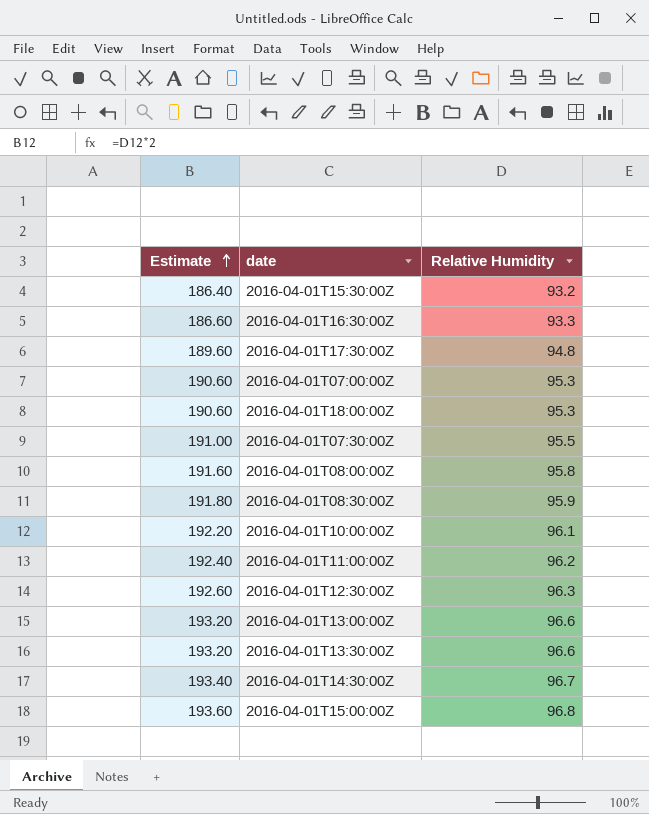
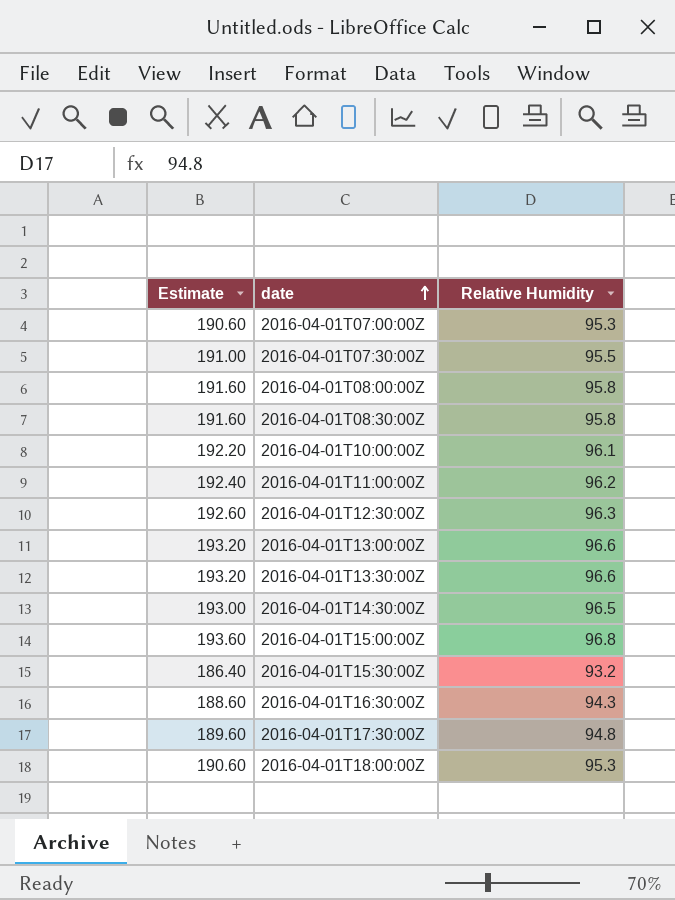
row order: Estimate ascending -> date ascending
2016-04-01T08:30:00Z | Estimate: 191.80 -> 191.60
2016-04-01T08:30:00Z | Relative Humidity: 95.9 -> 95.8
2016-04-01T14:30:00Z | Estimate: 193.40 -> 193.00
2016-04-01T14:30:00Z | Relative Humidity: 96.7 -> 96.5
2016-04-01T16:30:00Z | Estimate: 186.60 -> 188.60
2016-04-01T16:30:00Z | Relative Humidity: 93.3 -> 94.3

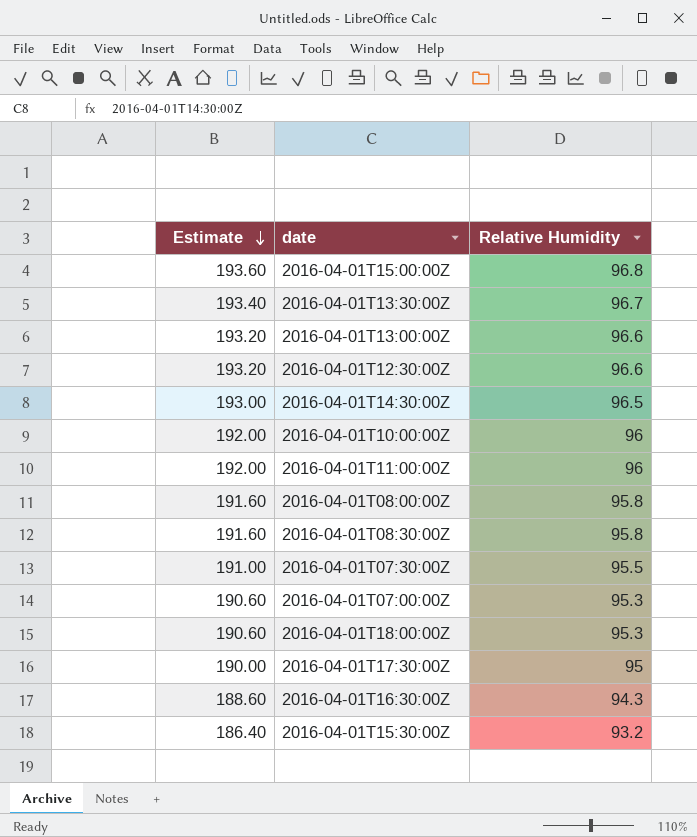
row order: date ascending -> Estimate descending
2016-04-01T13:30:00Z | Estimate: 193.20 -> 193.40
2016-04-01T13:30:00Z | Relative Humidity: 96.6 -> 96.7
2016-04-01T12:30:00Z | Estimate: 192.60 -> 193.20
2016-04-01T12:30:00Z | Relative Humidity: 96.3 -> 96.6
2016-04-01T10:00:00Z | Estimate: 192.20 -> 192.00
2016-04-01T10:00:00Z | Relative Humidity: 96.1 -> 96
2016-04-01T11:00:00Z | Estimate: 192.40 -> 192.00
2016-04-01T11:00:00Z | Relative Humidity: 96.2 -> 96
2016-04-01T17:30:00Z | Estimate: 189.60 -> 190.00
2016-04-01T17:30:00Z | Relative Humidity: 94.8 -> 95

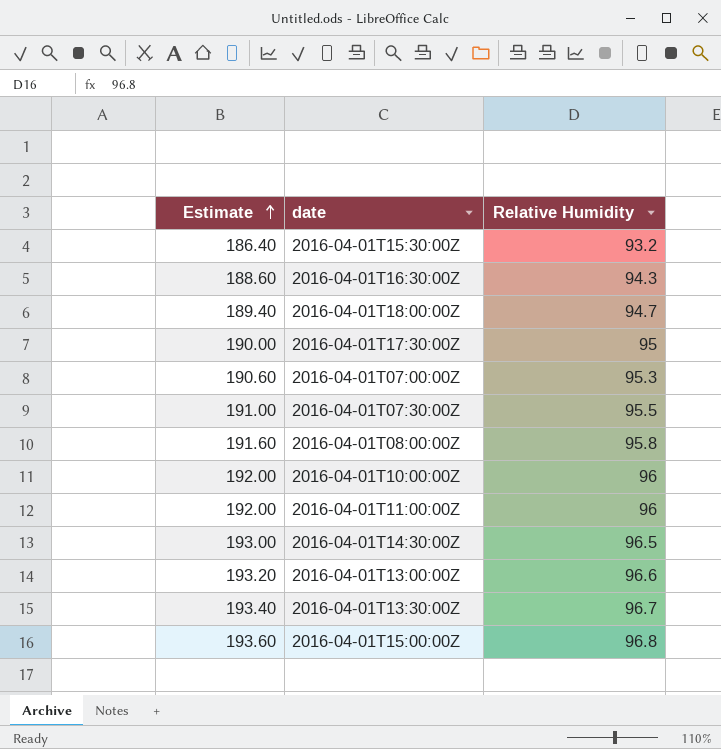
row order: Estimate descending -> Estimate ascending
row 2016-04-01T12:30:00Z: 193.20 | 96.6 -> none
row 2016-04-01T08:30:00Z: 191.60 | 95.8 -> none
2016-04-01T18:00:00Z | Estimate: 190.60 -> 189.40
2016-04-01T18:00:00Z | Relative Humidity: 95.3 -> 94.7

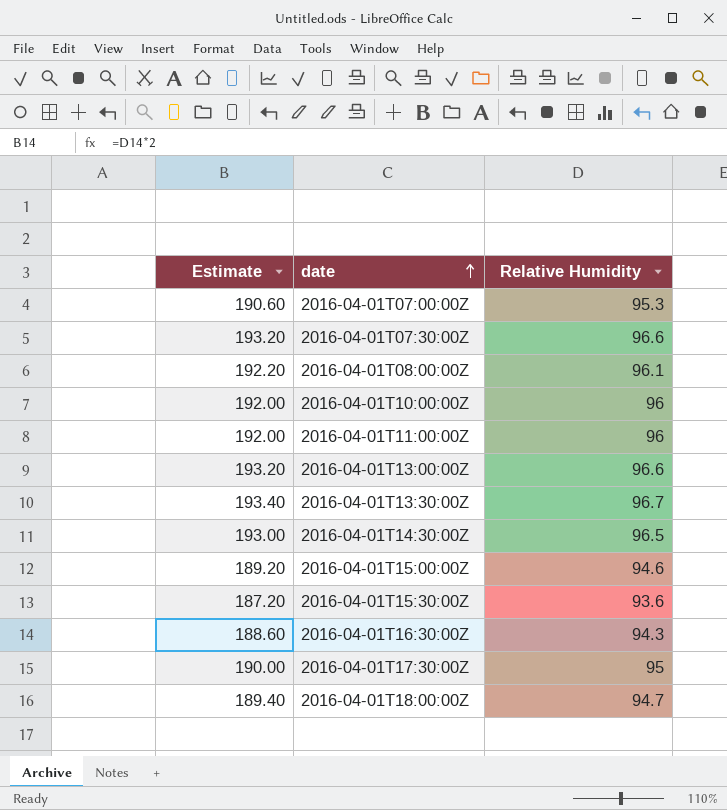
row order: Estimate ascending -> date ascending
2016-04-01T07:30:00Z | Estimate: 191.00 -> 193.20
2016-04-01T07:30:00Z | Relative Humidity: 95.5 -> 96.6
2016-04-01T08:00:00Z | Estimate: 191.60 -> 192.20
2016-04-01T08:00:00Z | Relative Humidity: 95.8 -> 96.1
2016-04-01T15:00:00Z | Estimate: 193.60 -> 189.20
2016-04-01T15:00:00Z | Relative Humidity: 96.8 -> 94.6
2016-04-01T15:30:00Z | Estimate: 186.40 -> 187.20
2016-04-01T15:30:00Z | Relative Humidity: 93.2 -> 93.6

